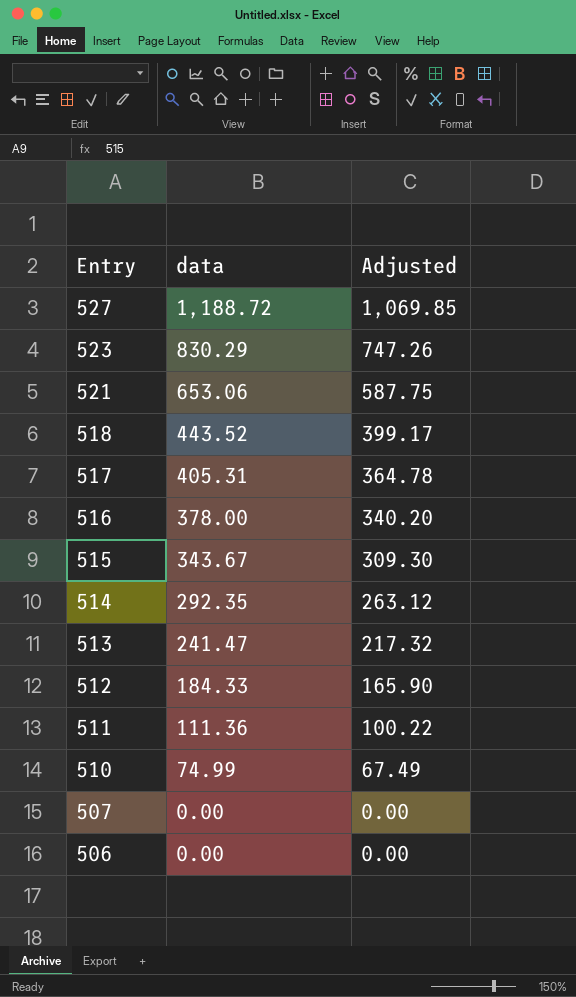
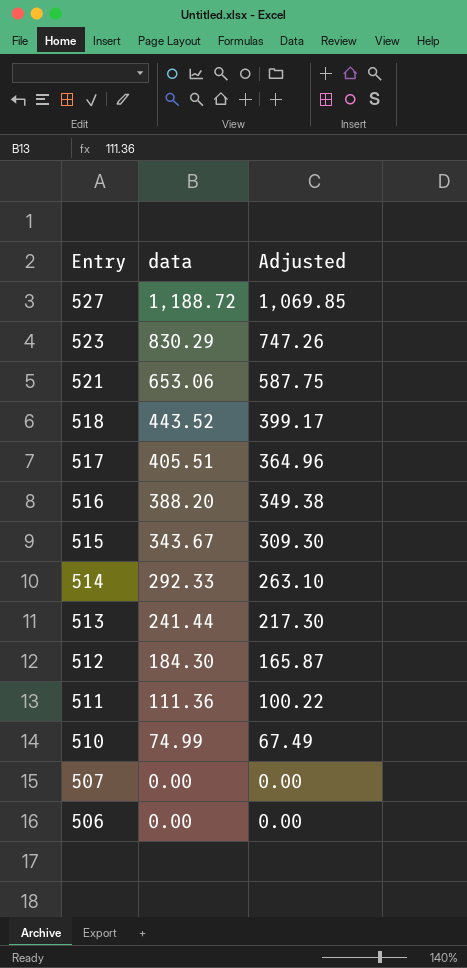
517 | data: 405.31 -> 405.51
517 | Adjusted: 364.78 -> 364.96
516 | data: 378.00 -> 388.20
516 | Adjusted: 340.20 -> 349.38
514 | data: 292.35 -> 292.33
514 | Adjusted: 263.12 -> 263.10
513 | data: 241.47 -> 241.44
513 | Adjusted: 217.32 -> 217.30
512 | data: 184.33 -> 184.30
512 | Adjusted: 165.90 -> 165.87

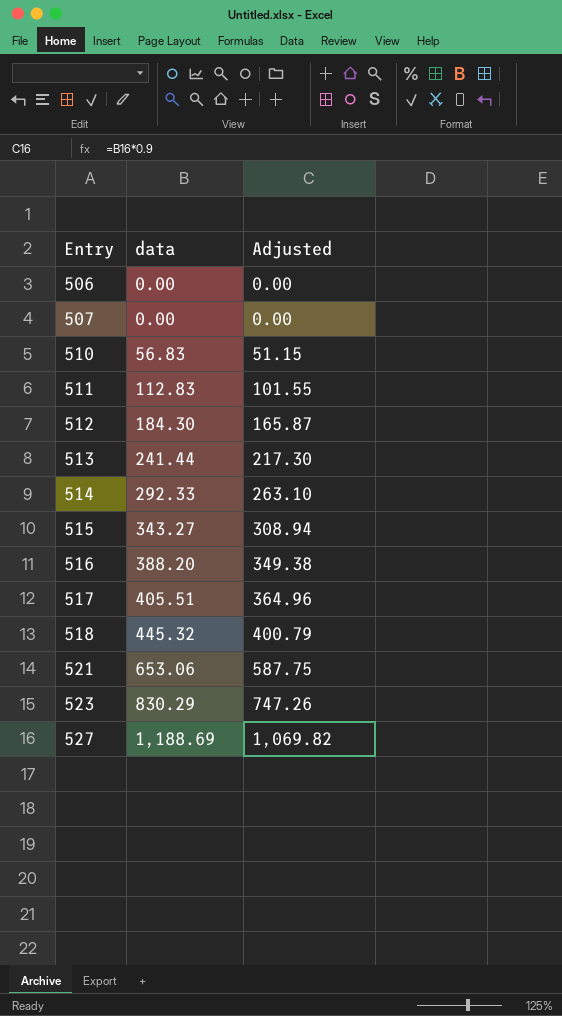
row order: Entry descending -> Entry ascending
510 | data: 74.99 -> 56.83
510 | Adjusted: 67.49 -> 51.15
511 | data: 111.36 -> 112.83
511 | Adjusted: 100.22 -> 101.55
515 | data: 343.67 -> 343.27
515 | Adjusted: 309.30 -> 308.94
518 | data: 443.52 -> 445.32
518 | Adjusted: 399.17 -> 400.79
527 | data: 1,188.72 -> 1,188.69
527 | Adjusted: 1,069.85 -> 1,069.82

